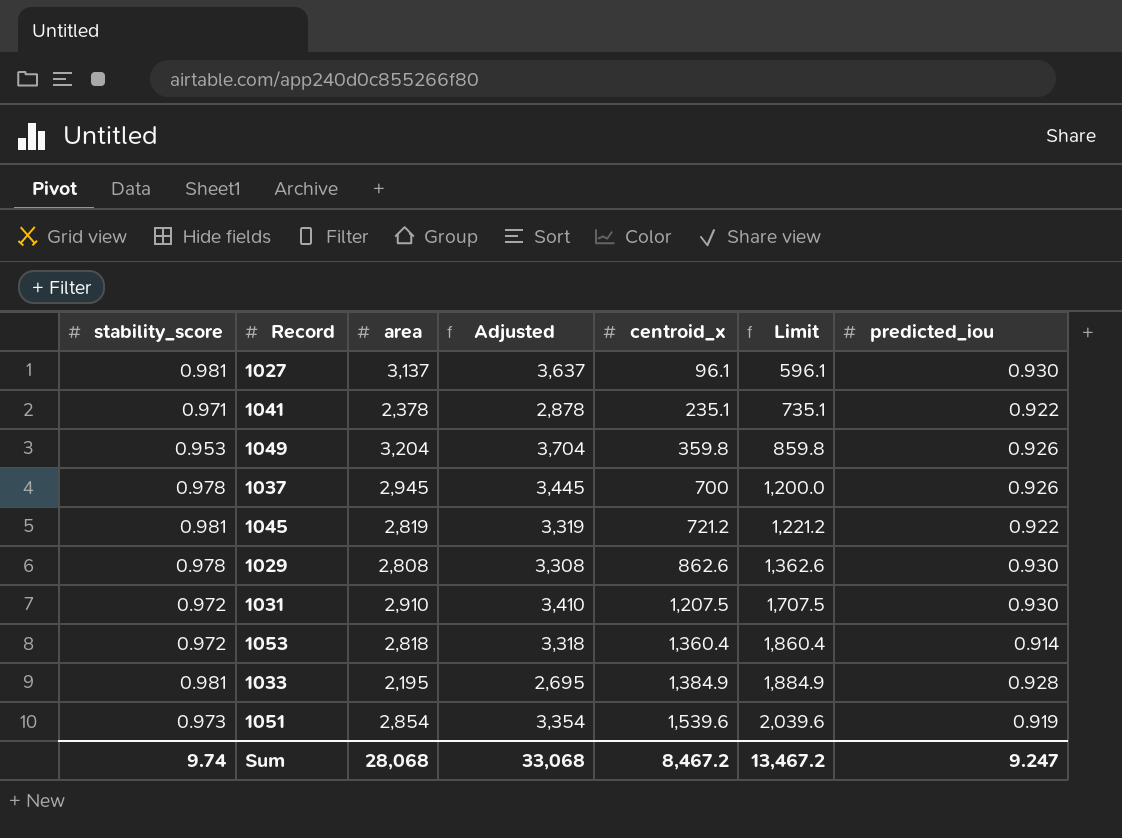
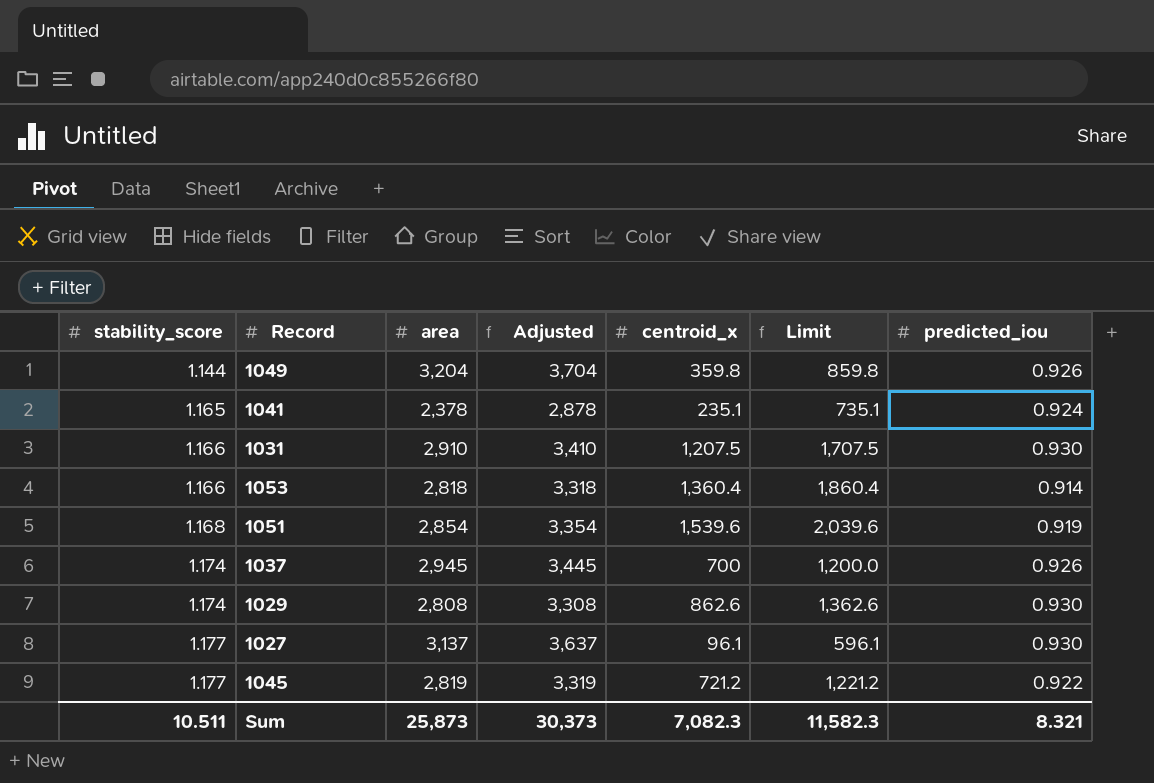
row order: centroid_x ascending -> stability_score ascending
row 1033: 0.981 | 2,195 | 2,695 | 1,384.9 | 1,884.9 | 0.928 -> none
1049 | stability_score: 0.953 -> 1.144
1041 | stability_score: 0.971 -> 1.165
1041 | predicted_iou: 0.922 -> 0.924
1031 | stability_score: 0.972 -> 1.166
1053 | stability_score: 0.972 -> 1.166
1051 | stability_score: 0.973 -> 1.168
1037 | stability_score: 0.978 -> 1.174
1029 | stability_score: 0.978 -> 1.174
1027 | stability_score: 0.981 -> 1.177
1045 | stability_score: 0.981 -> 1.177
Sum | stability_score: 9.74 -> 10.511
Sum | area: 28,068 -> 25,873
Sum | Adjusted: 33,068 -> 30,373
Sum | centroid_x: 8,467.2 -> 7,082.3
Sum | Limit: 13,467.2 -> 11,582.3
Sum | predicted_iou: 9.247 -> 8.321

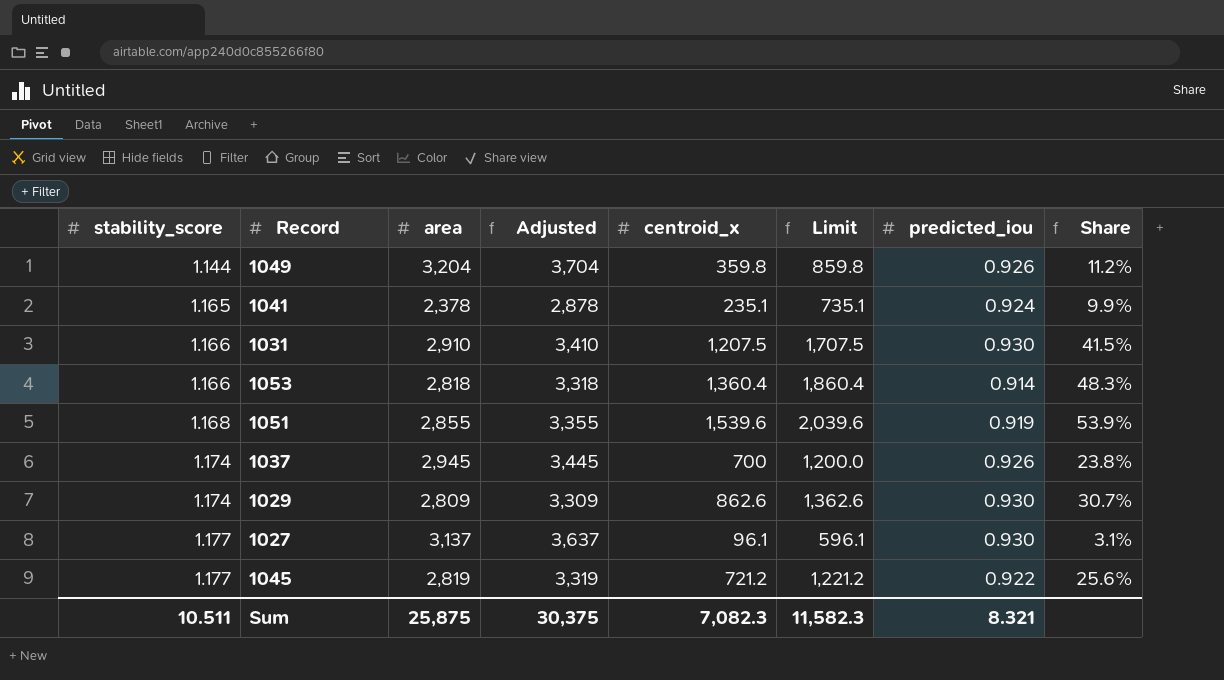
column Share | formula: none -> [centroid_x] / [area]
1051 | area: 2,854 -> 2,855
1051 | Adjusted: 3,354 -> 3,355
1029 | area: 2,808 -> 2,809
1029 | Adjusted: 3,308 -> 3,309
Sum | area: 25,873 -> 25,875
Sum | Adjusted: 30,373 -> 30,375

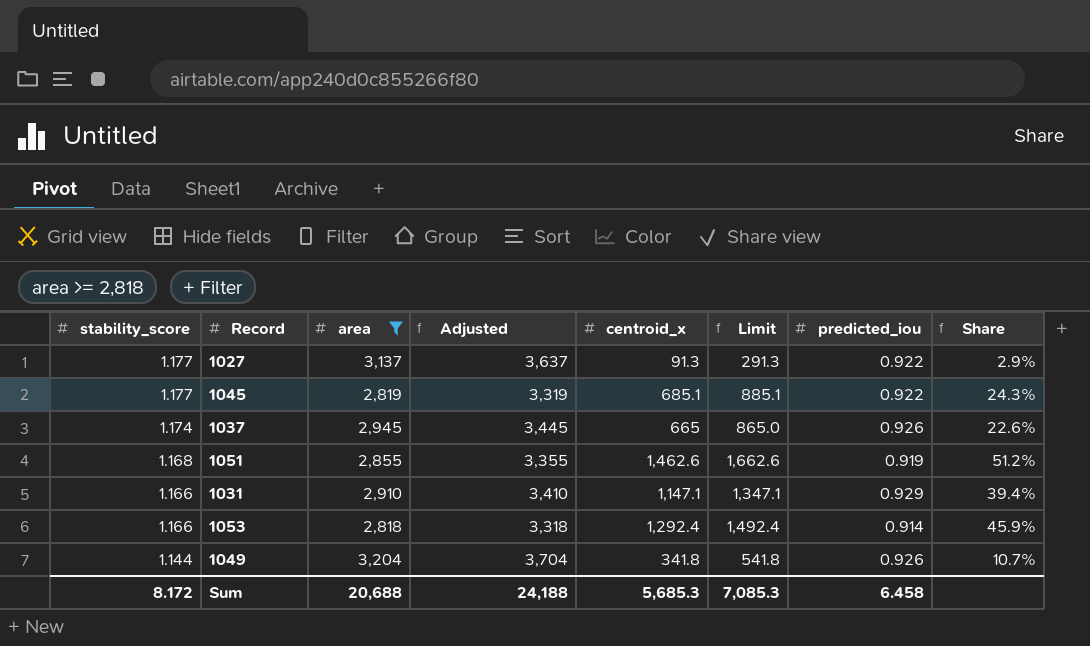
filter: none -> area >= 2,818
row order: stability_score ascending -> stability_score descending
column Limit | formula: [centroid_x] + 500 -> [centroid_x] + 200
1027 | centroid_x: 96.1 -> 91.3
1027 | predicted_iou: 0.930 -> 0.922
1027 | Share: 3.1% -> 2.9%
1045 | centroid_x: 721.2 -> 685.1
1045 | Share: 25.6% -> 24.3%
1037 | centroid_x: 700 -> 665
1037 | Share: 23.8% -> 22.6%
1051 | centroid_x: 1,539.6 -> 1,462.6
1051 | Share: 53.9% -> 51.2%
1031 | centroid_x: 1,207.5 -> 1,147.1
1031 | predicted_iou: 0.930 -> 0.929
1031 | Share: 41.5% -> 39.4%
1053 | centroid_x: 1,360.4 -> 1,292.4
1053 | Share: 48.3% -> 45.9%
1049 | centroid_x: 359.8 -> 341.8
1049 | Share: 11.2% -> 10.7%
Sum | stability_score: 10.511 -> 8.172
Sum | area: 25,875 -> 20,688
Sum | Adjusted: 30,375 -> 24,188
Sum | centroid_x: 7,082.3 -> 5,685.3
Sum | Limit: 11,582.3 -> 7,085.3
Sum | predicted_iou: 8.321 -> 6.458

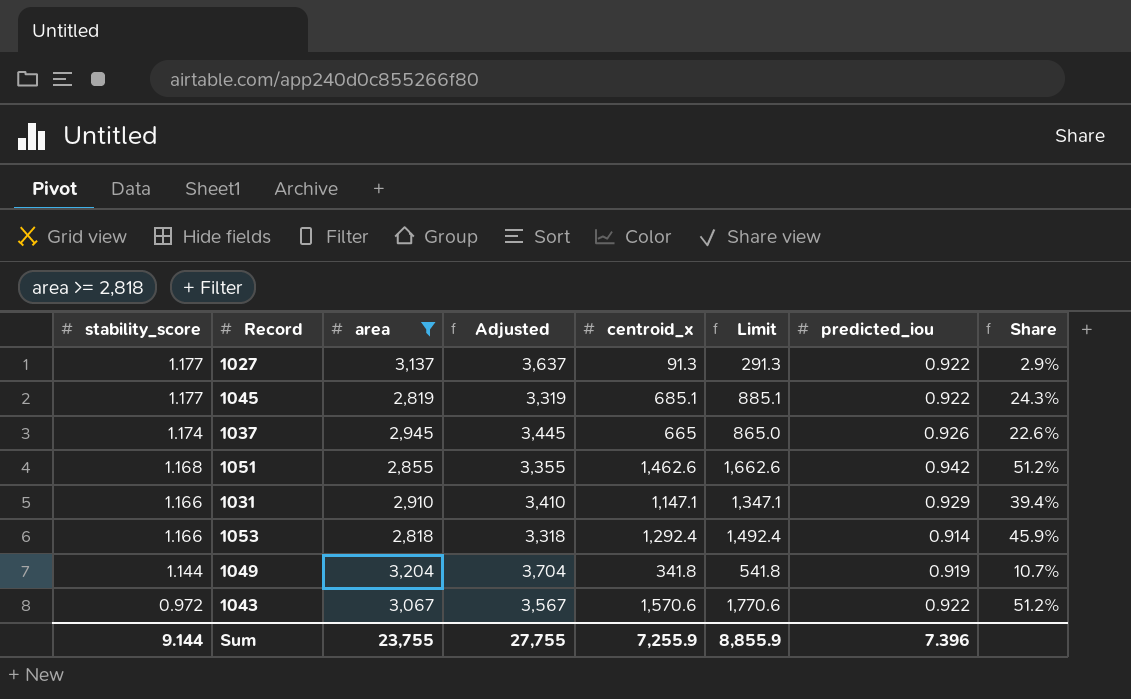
1051 | predicted_iou: 0.919 -> 0.942
1049 | predicted_iou: 0.926 -> 0.919
row 1043: none -> 0.972 | 3,067 | 3,567 | 1,570.6 | 1,770.6 | 0.922 | 51.2%
Sum | stability_score: 8.172 -> 9.144
Sum | area: 20,688 -> 23,755
Sum | Adjusted: 24,188 -> 27,755
Sum | centroid_x: 5,685.3 -> 7,255.9
Sum | Limit: 7,085.3 -> 8,855.9
Sum | predicted_iou: 6.458 -> 7.396

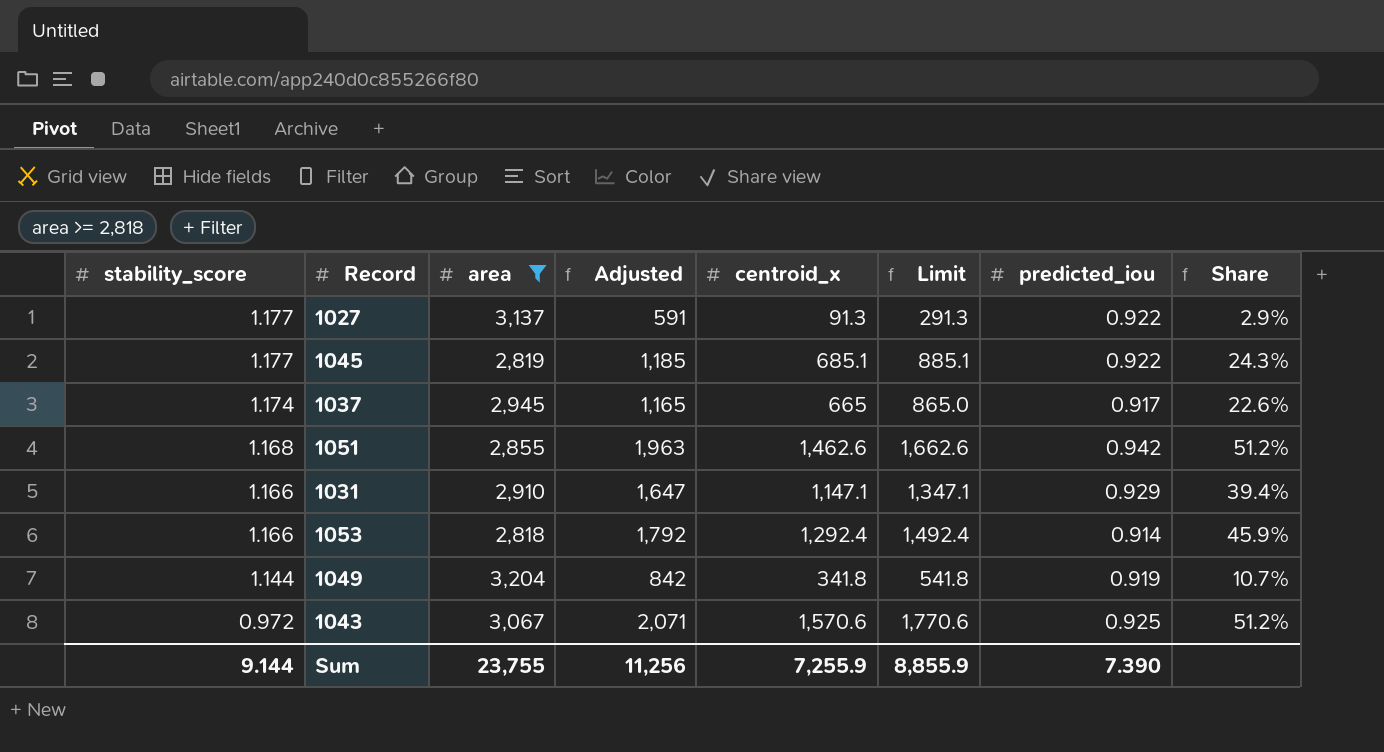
column Adjusted | formula: [area] + 500 -> [centroid_x] + 500
1037 | predicted_iou: 0.926 -> 0.917
1043 | predicted_iou: 0.922 -> 0.925
Sum | Adjusted: 27,755 -> 11,256
Sum | predicted_iou: 7.396 -> 7.390

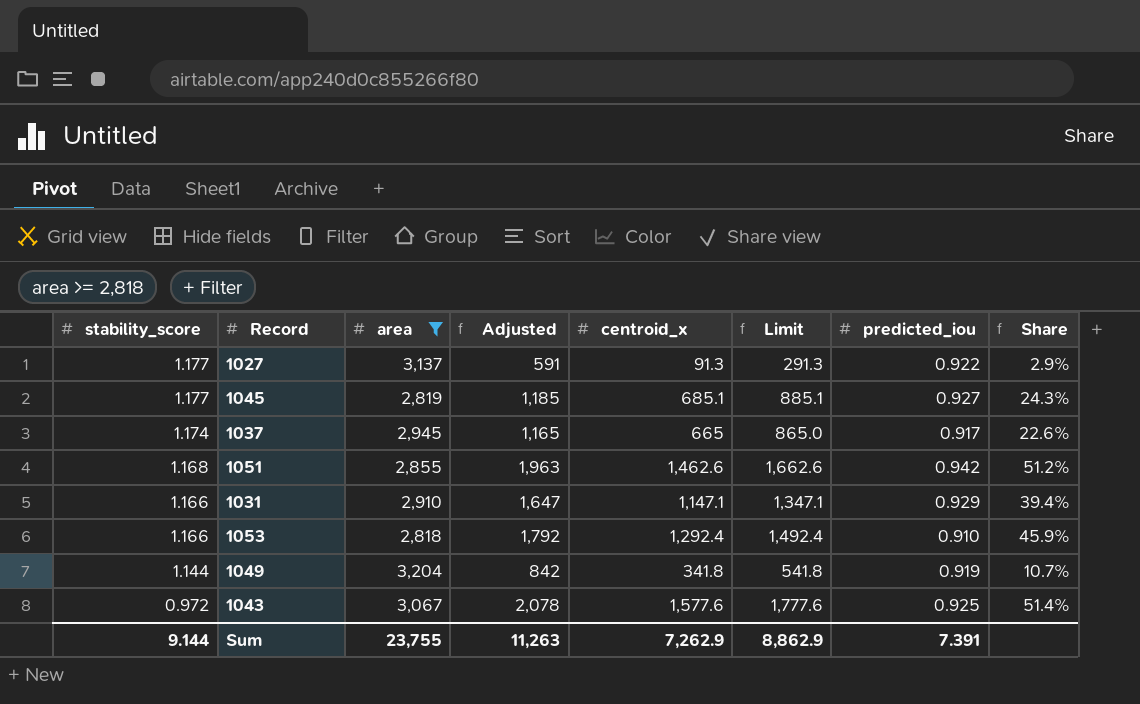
1045 | predicted_iou: 0.922 -> 0.927
1053 | predicted_iou: 0.914 -> 0.910
1043 | Adjusted: 2,071 -> 2,078
1043 | centroid_x: 1,570.6 -> 1,577.6
1043 | Limit: 1,770.6 -> 1,777.6
1043 | Share: 51.2% -> 51.4%
Sum | Adjusted: 11,256 -> 11,263
Sum | centroid_x: 7,255.9 -> 7,262.9
Sum | Limit: 8,855.9 -> 8,862.9
Sum | predicted_iou: 7.390 -> 7.391

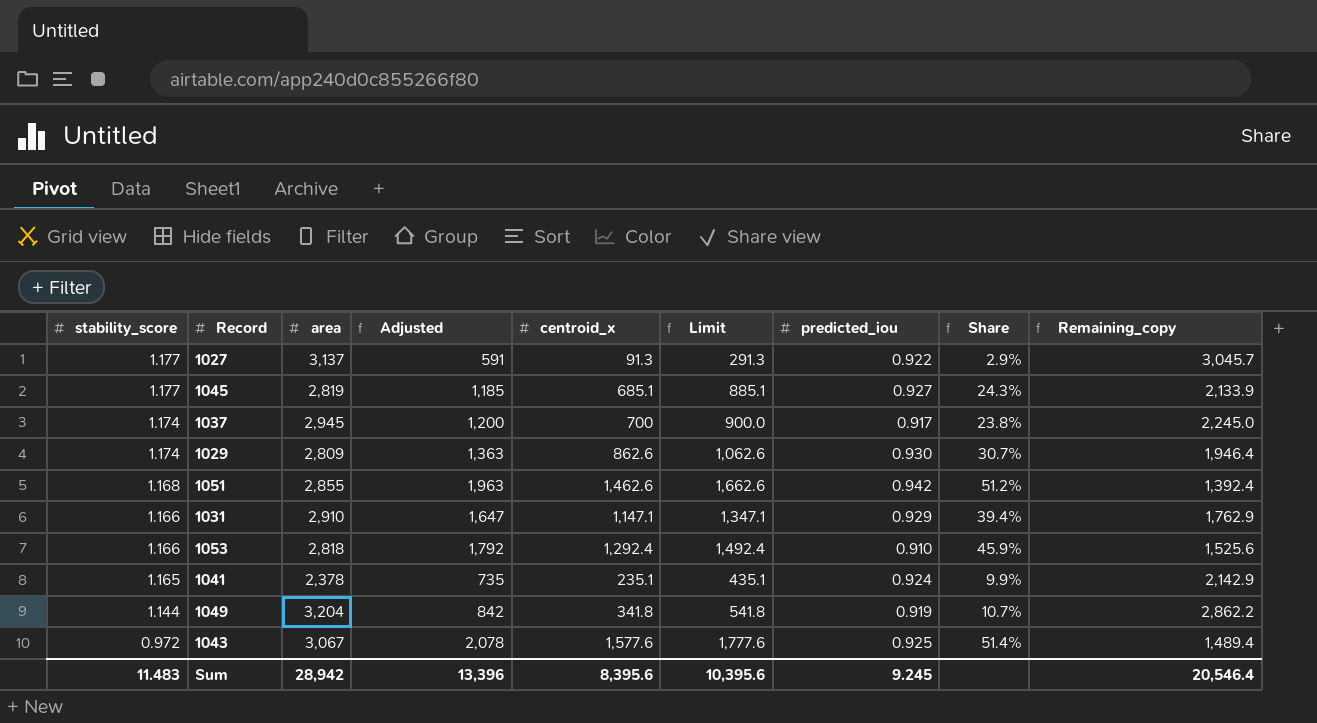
filter: area >= 2,818 -> none
column Remaining_copy | formula: none -> [area] - [centroid_x]
1037 | Adjusted: 1,165 -> 1,200
1037 | centroid_x: 665 -> 700
1037 | Limit: 865.0 -> 900.0
1037 | Share: 22.6% -> 23.8%
Sum | stability_score: 9.144 -> 11.483
Sum | area: 23,755 -> 28,942
Sum | Adjusted: 11,263 -> 13,396
Sum | centroid_x: 7,262.9 -> 8,395.6
Sum | Limit: 8,862.9 -> 10,395.6
Sum | predicted_iou: 7.391 -> 9.245

